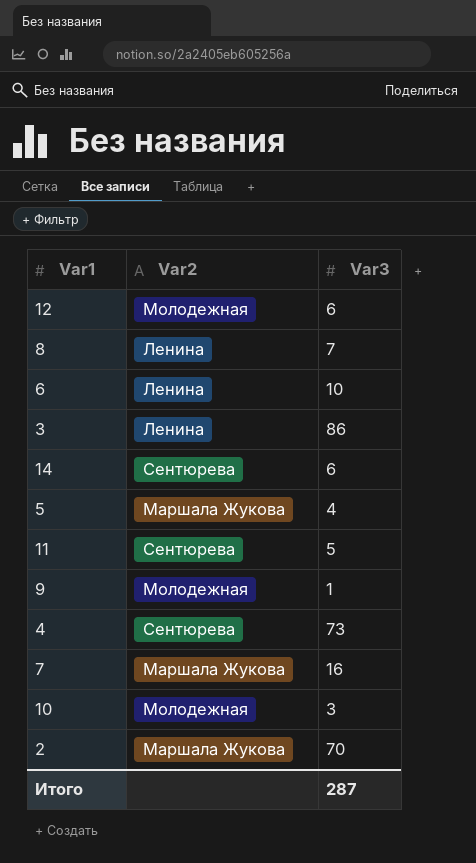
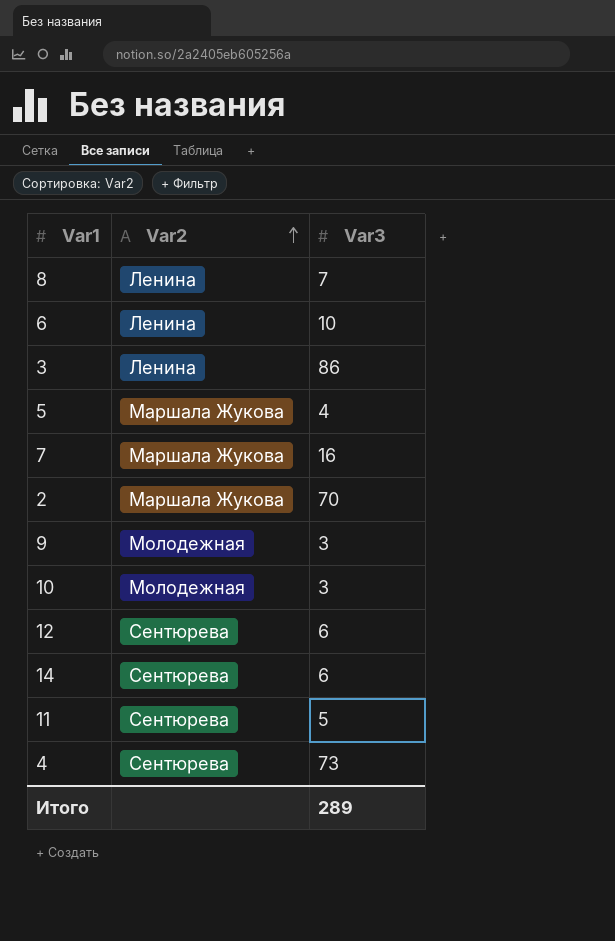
row order: none -> Var2 ascending
9 | Var3: 1 -> 3
12 | Var2: Молодежная -> Сентюрева
Итого | Var3: 287 -> 289

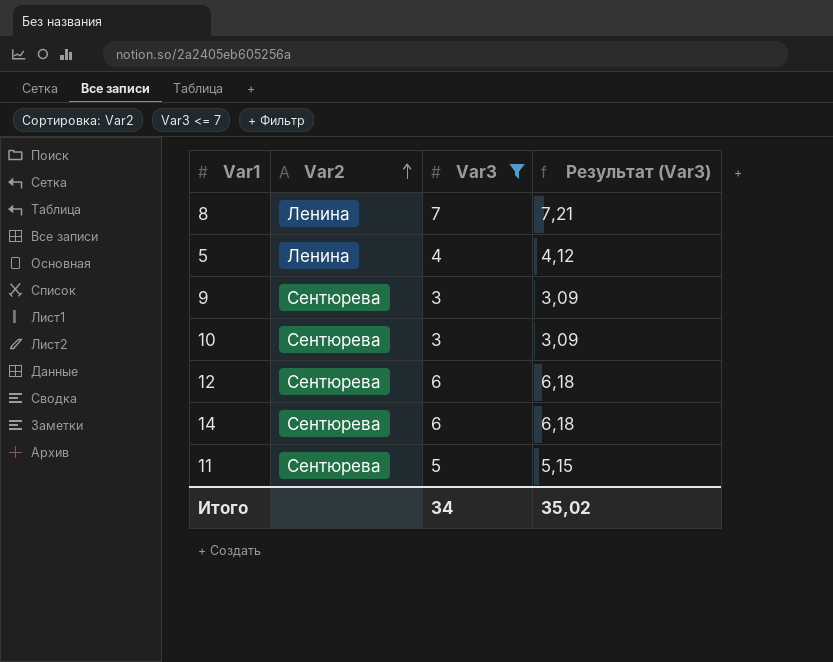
filter: none -> Var3 <= 7
column Результат (Var3) | formula: none -> [Var3] * 1,03
5 | Var2: Маршала Жукова -> Ленина
9 | Var2: Молодежная -> Сентюрева
10 | Var2: Молодежная -> Сентюрева
Итого | Var3: 289 -> 34

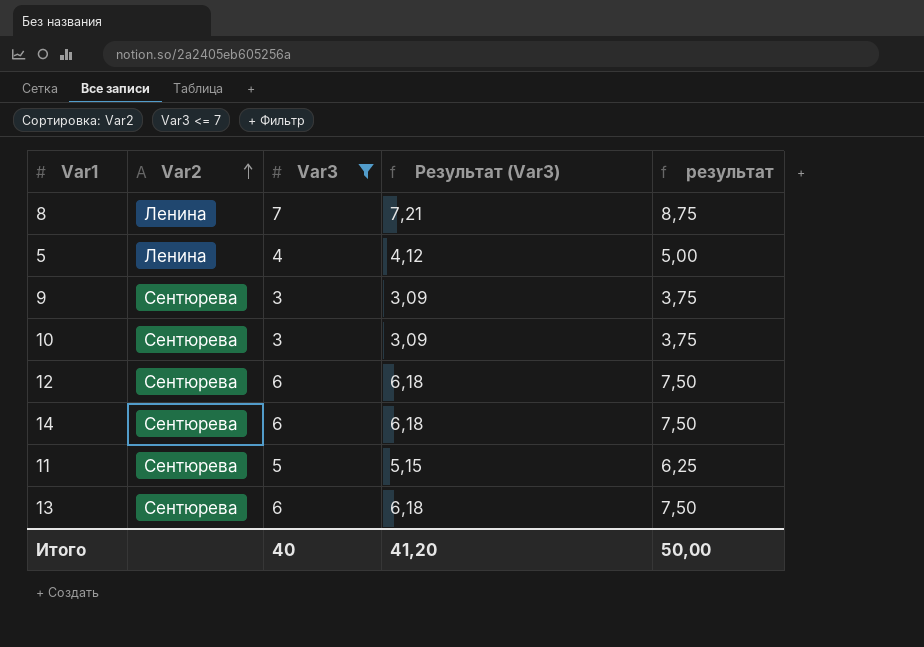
column результат | formula: none -> [Var3] * 1,25
row 13: none -> Сентюрева | 6 | 6,18 | 7,50
Итого | Var3: 34 -> 40
Итого | Результат (Var3): 35,02 -> 41,20

